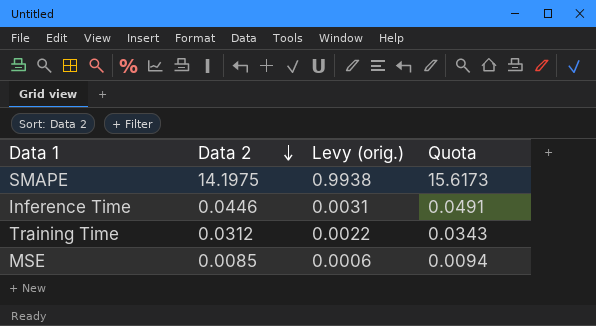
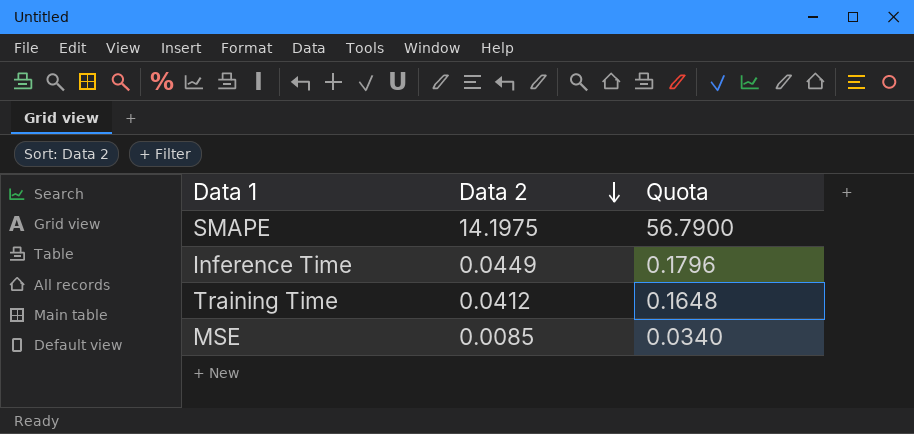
column Levy (orig.) | formula: [Data 2] * 0.07 -> none
column Quota | formula: [Data 2] * 1.1 -> [Data 2] * 4
Inference Time | Data 2: 0.0446 -> 0.0449
Training Time | Data 2: 0.0312 -> 0.0412

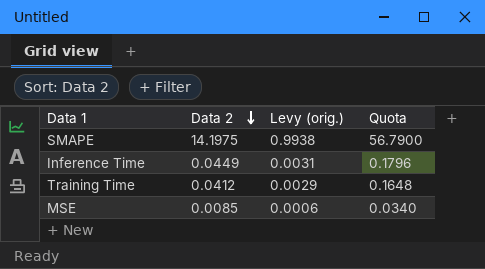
column Levy (orig.) | formula: none -> [Data 2] * 0.07

